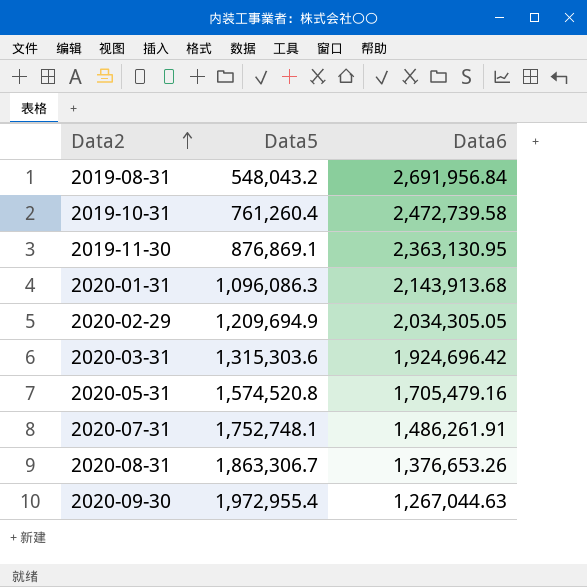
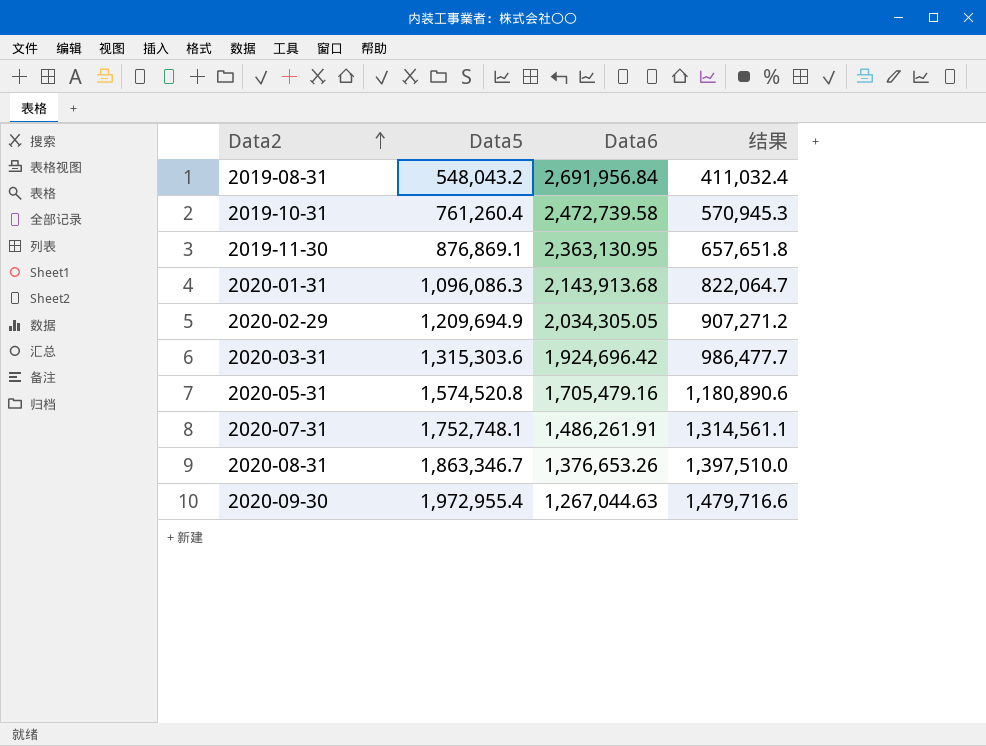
column 结果 | formula: none -> [Data5] * 0.75
2020-08-31 | Data5: 1,863,306.7 -> 1,863,346.7

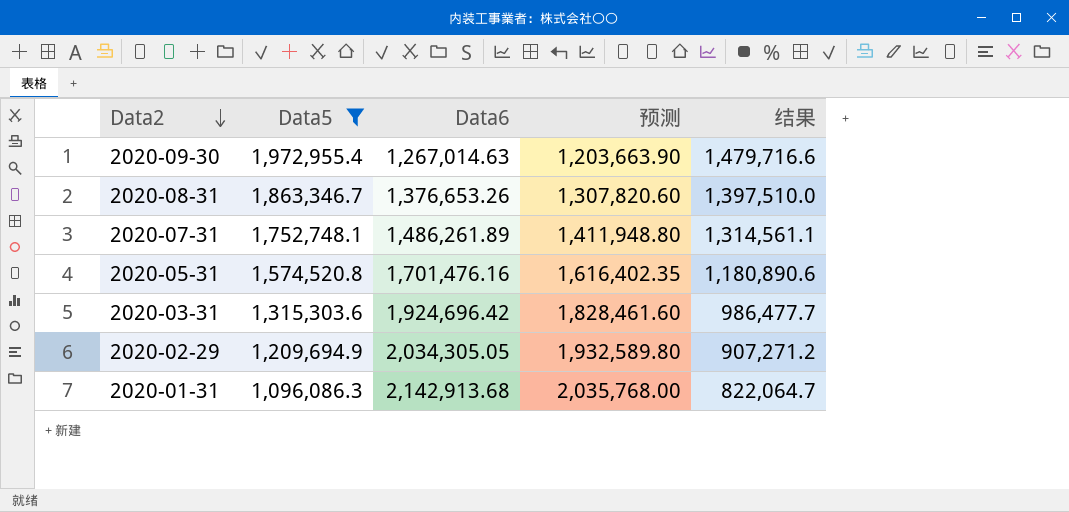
filter: none -> Data5 >= 1,096,086.3
row order: Data2 ascending -> Data2 descending
column 预测 | formula: none -> [Data6] * 0.95
2020-09-30 | Data6: 1,267,044.63 -> 1,267,014.63
2020-07-31 | Data6: 1,486,261.91 -> 1,486,261.89
2020-05-31 | Data6: 1,705,479.16 -> 1,701,476.16
2020-01-31 | Data6: 2,143,913.68 -> 2,142,913.68

